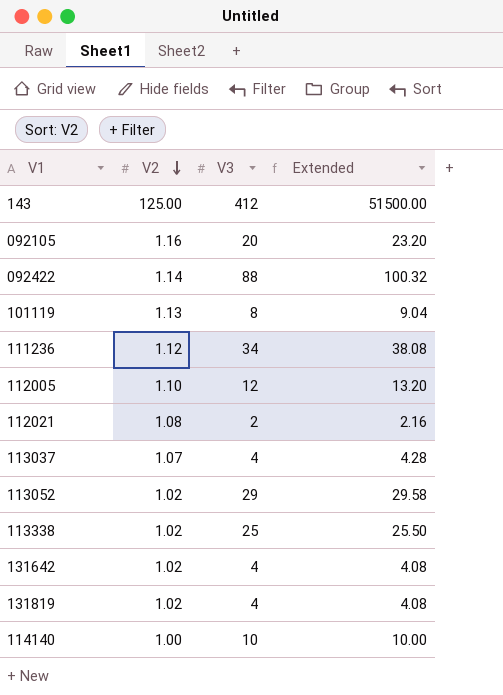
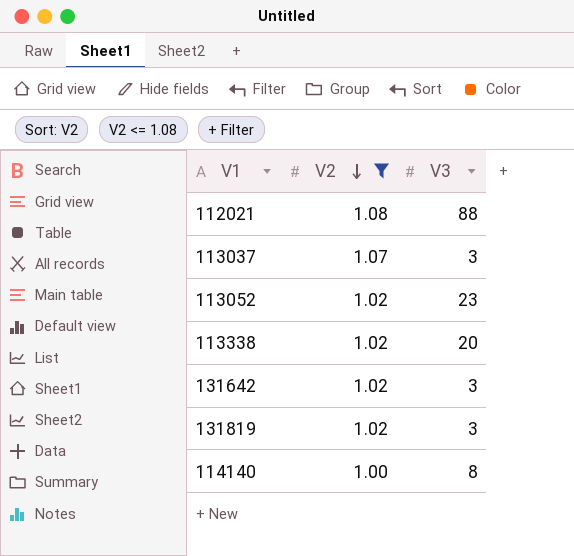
filter: none -> V2 <= 1.08
column Extended | formula: [V2] * [V3] -> none
112021 | V3: 2 -> 88
113037 | V3: 4 -> 3
113052 | V3: 29 -> 23
113338 | V3: 25 -> 20
131642 | V3: 4 -> 3
131819 | V3: 4 -> 3
114140 | V3: 10 -> 8

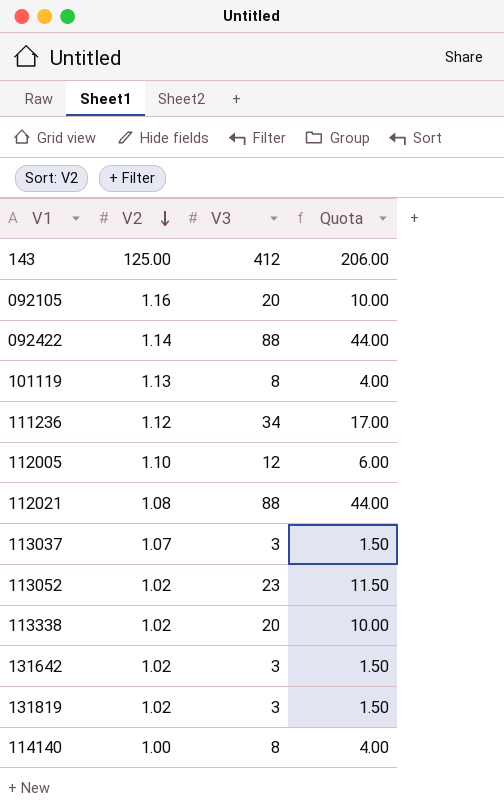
filter: V2 <= 1.08 -> none
column Quota | formula: none -> [V3] * 0.5

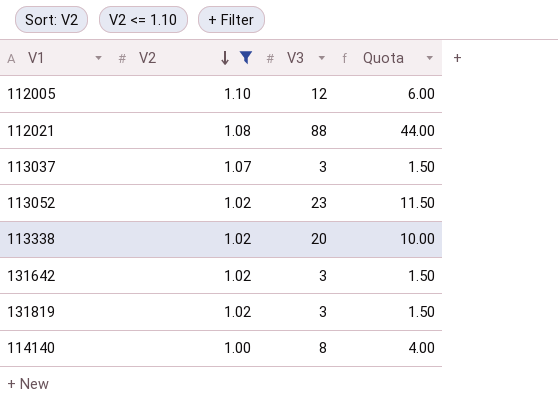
filter: none -> V2 <= 1.10

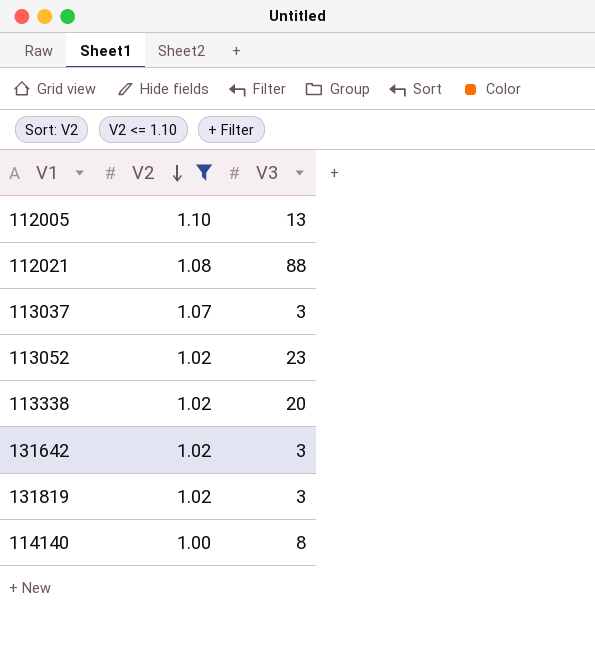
column Quota | formula: [V3] * 0.5 -> none
112005 | V3: 12 -> 13

